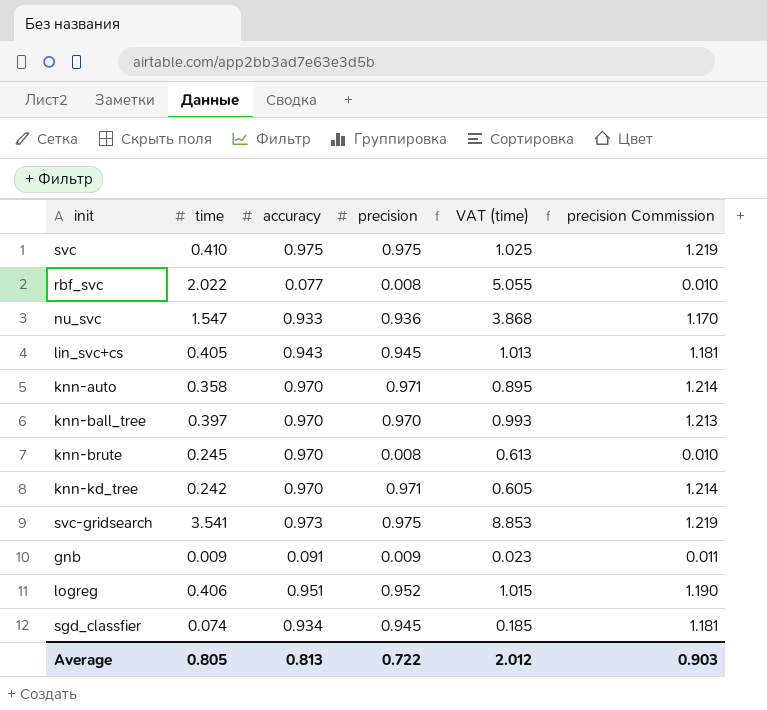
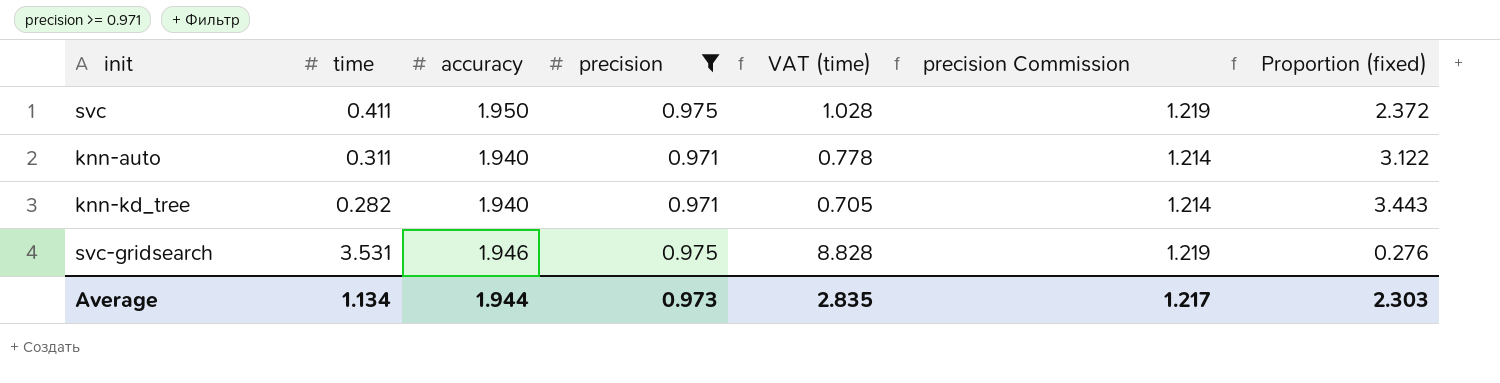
filter: none -> precision >= 0.971
column Proportion (fixed) | formula: none -> [precision] / [time]
svc | time: 0.410 -> 0.411
svc | accuracy: 0.975 -> 1.950
svc | VAT (time): 1.025 -> 1.028
knn-auto | time: 0.358 -> 0.311
knn-auto | accuracy: 0.970 -> 1.940
knn-auto | VAT (time): 0.895 -> 0.778
knn-kd_tree | time: 0.242 -> 0.282
knn-kd_tree | accuracy: 0.970 -> 1.940
knn-kd_tree | VAT (time): 0.605 -> 0.705
svc-gridsearch | time: 3.541 -> 3.531
svc-gridsearch | accuracy: 0.973 -> 1.946
svc-gridsearch | VAT (time): 8.853 -> 8.828
Average | time: 0.805 -> 1.134
Average | accuracy: 0.813 -> 1.944
Average | precision: 0.722 -> 0.973
Average | VAT (time): 2.012 -> 2.835
Average | precision Commission: 0.903 -> 1.217

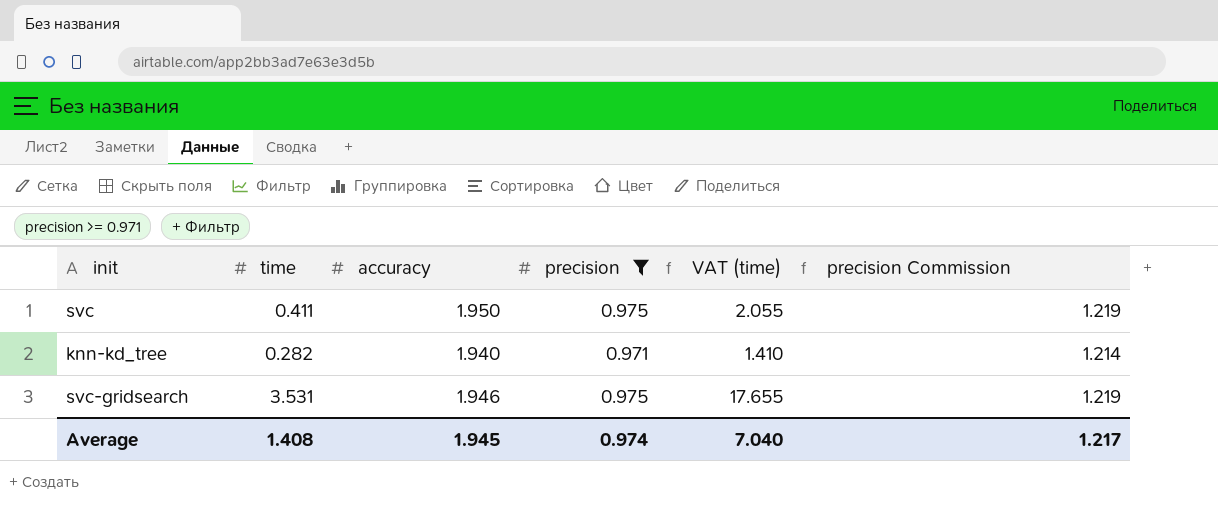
column Proportion (fixed) | formula: [precision] / [time] -> none
column VAT (time) | formula: [time] * 2.5 -> [time] * 5
row knn-auto: 0.311 | 1.940 | 0.971 | 0.778 | 1.214 | 3.122 -> none
Average | time: 1.134 -> 1.408
Average | accuracy: 1.944 -> 1.945
Average | precision: 0.973 -> 0.974
Average | VAT (time): 2.835 -> 7.040

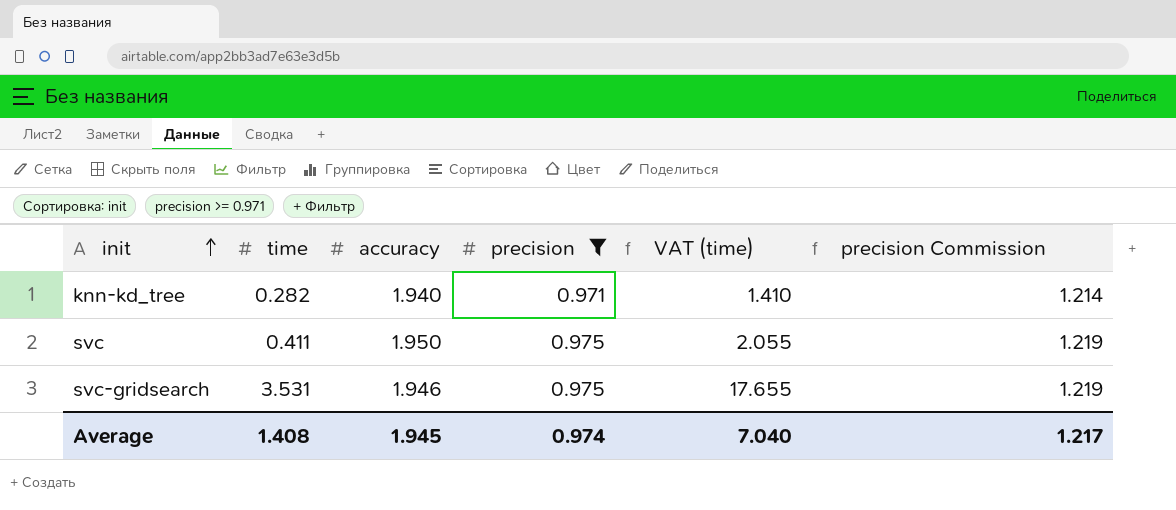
row order: none -> init ascending

